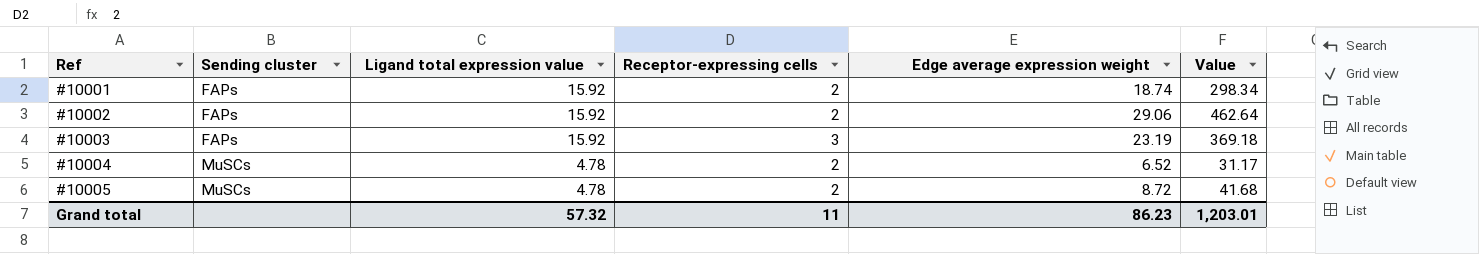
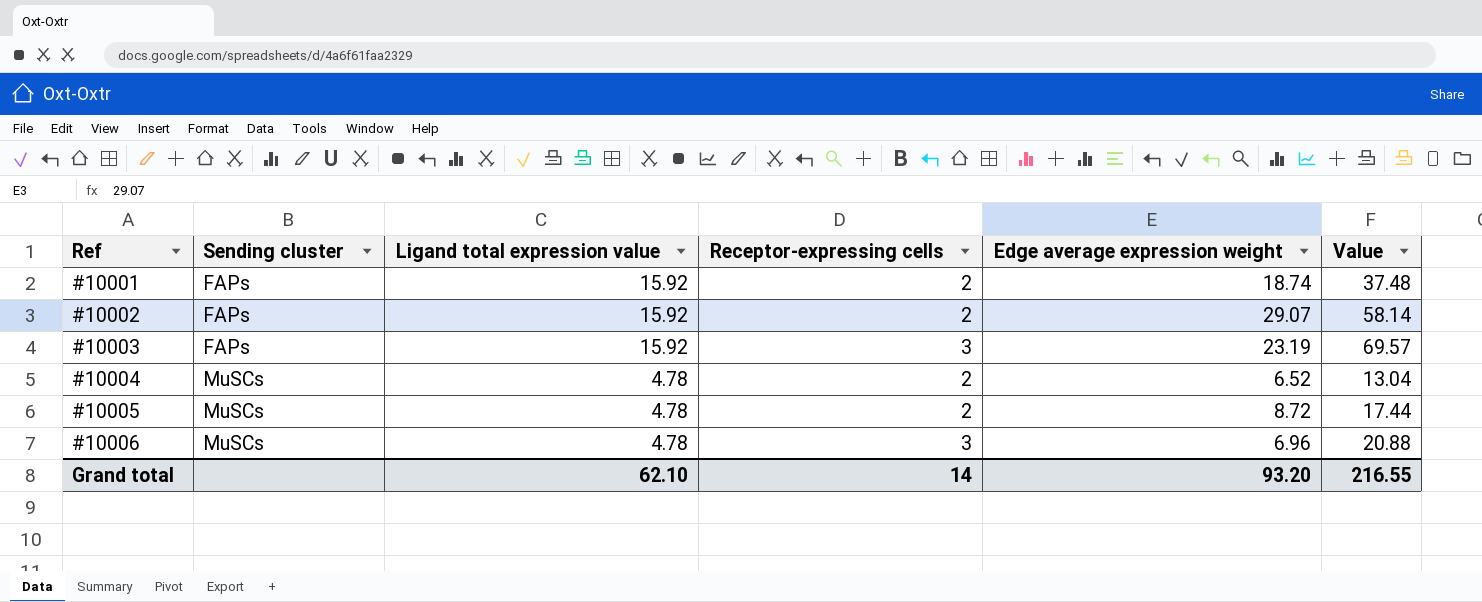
column Value | formula: [Ligand total expression value] * [Edge average expression weight] -> [Receptor-expressing cells] * [Edge average expression weight]
#10002 | Edge average expression weight: 29.06 -> 29.07
row #10006: none -> MuSCs | 4.78 | 3 | 6.96 | 20.88
Grand total | Ligand total expression value: 57.32 -> 62.10
Grand total | Receptor-expressing cells: 11 -> 14
Grand total | Edge average expression weight: 86.23 -> 93.20
Grand total | Value: 1,203.01 -> 216.55

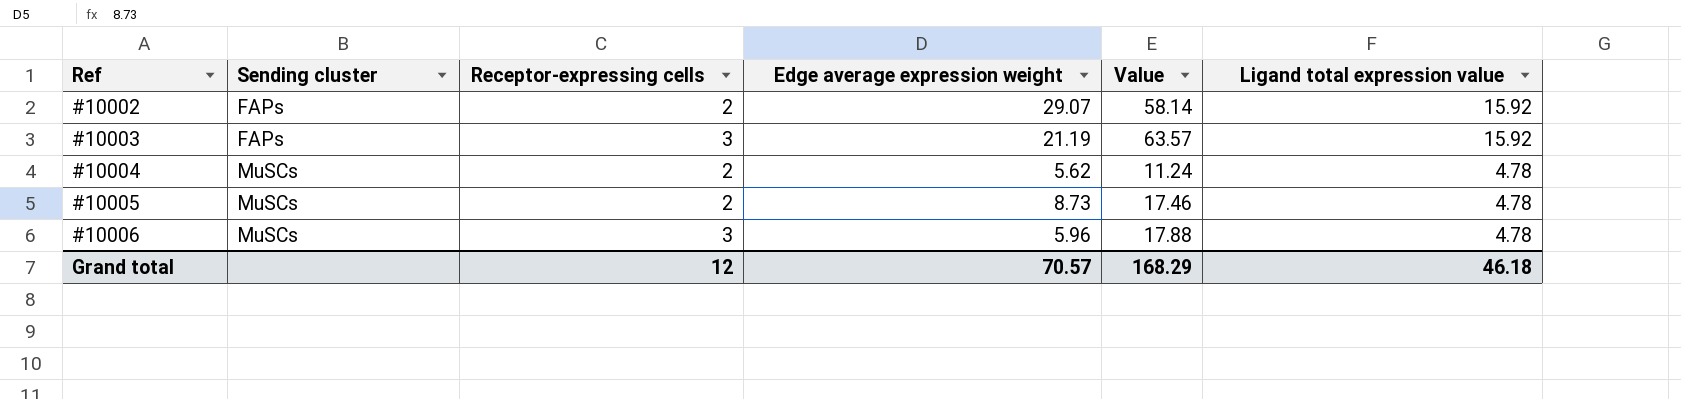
column Ligand total expression value | position: 3 -> 6
row #10001: FAPs | 15.92 | 2 | 18.74 | 37.48 -> none
#10003 | Edge average expression weight: 23.19 -> 21.19
#10003 | Value: 69.57 -> 63.57
#10004 | Edge average expression weight: 6.52 -> 5.62
#10004 | Value: 13.04 -> 11.24
#10005 | Edge average expression weight: 8.72 -> 8.73
#10005 | Value: 17.44 -> 17.46
#10006 | Edge average expression weight: 6.96 -> 5.96
#10006 | Value: 20.88 -> 17.88
Grand total | Receptor-expressing cells: 14 -> 12
Grand total | Edge average expression weight: 93.20 -> 70.57
Grand total | Value: 216.55 -> 168.29
Grand total | Ligand total expression value: 62.10 -> 46.18

